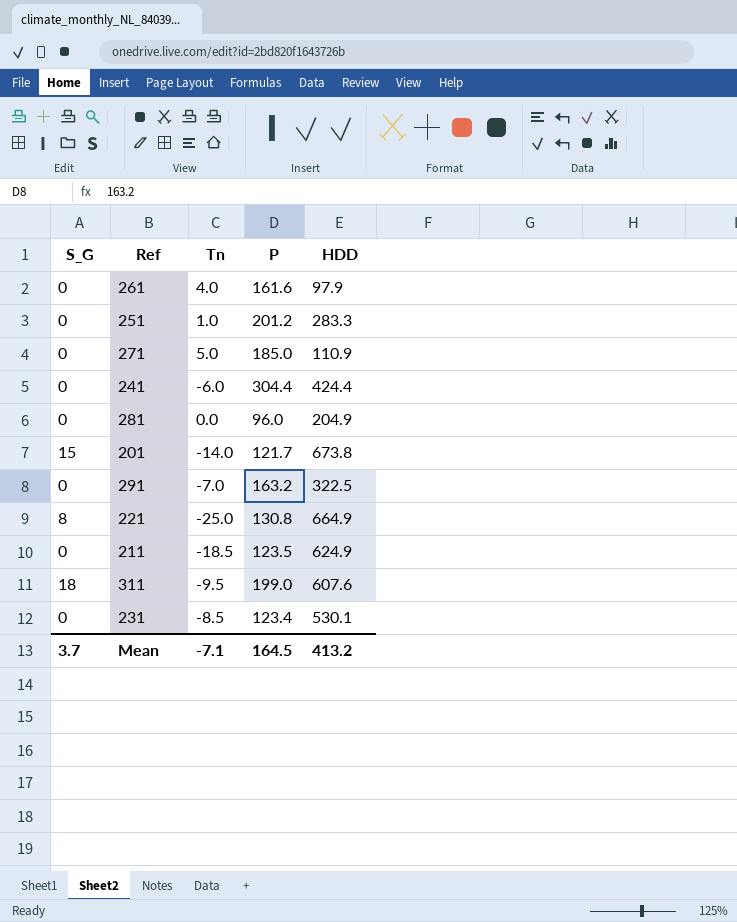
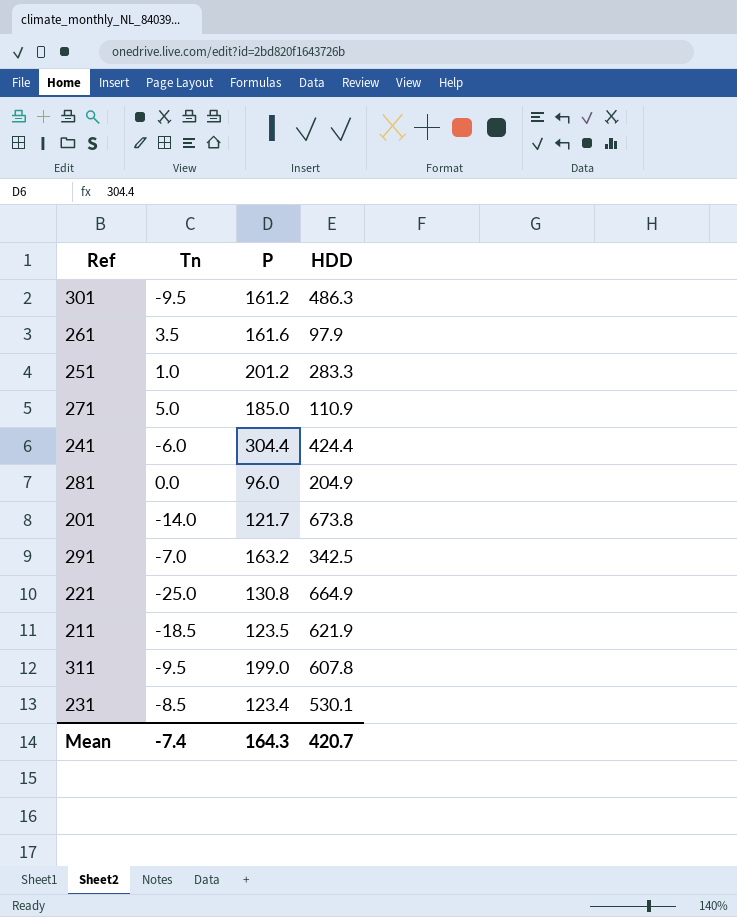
column S_G | position: 1 -> none
row 301: none -> -9.5 | 161.2 | 486.3
261 | Tn: 4.0 -> 3.5
291 | HDD: 322.5 -> 342.5
211 | HDD: 624.9 -> 621.9
311 | HDD: 607.6 -> 607.8
Mean | Tn: -7.1 -> -7.4
Mean | P: 164.5 -> 164.3
Mean | HDD: 413.2 -> 420.7

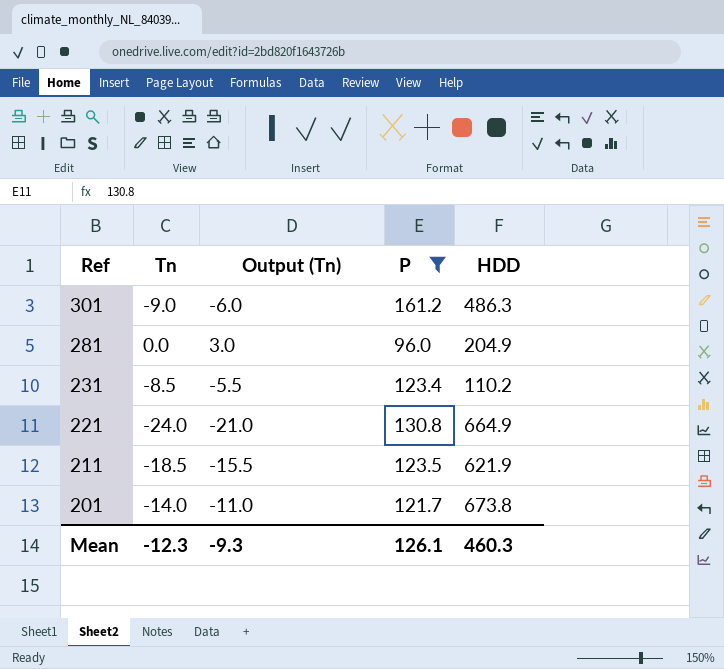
filter: none -> P <= 161.2
row order: none -> Ref descending
column Output (Tn) | formula: none -> [Tn] + 3
301 | Tn: -9.5 -> -9.0
231 | HDD: 530.1 -> 110.2
221 | Tn: -25.0 -> -24.0
Mean | Tn: -7.4 -> -12.3
Mean | P: 164.3 -> 126.1
Mean | HDD: 420.7 -> 460.3

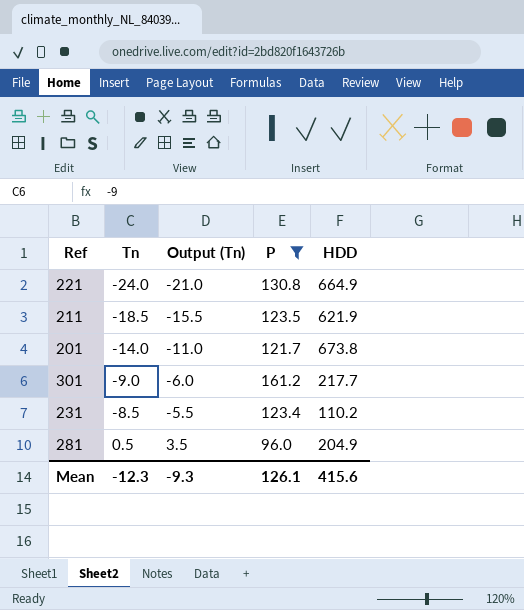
row order: Ref descending -> Tn ascending
301 | HDD: 486.3 -> 217.7
281 | Tn: 0.0 -> 0.5
281 | Output (Tn): 3.0 -> 3.5
Mean | HDD: 460.3 -> 415.6

